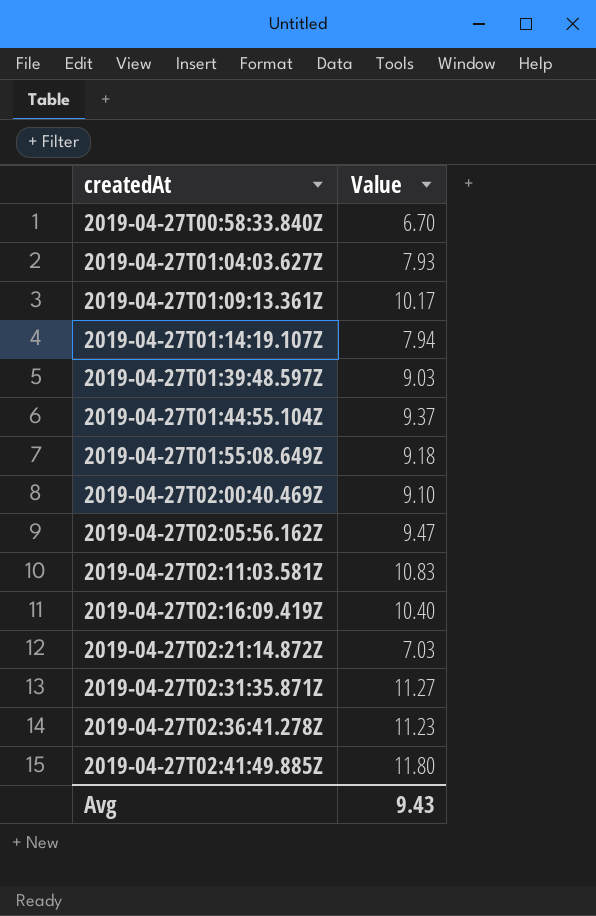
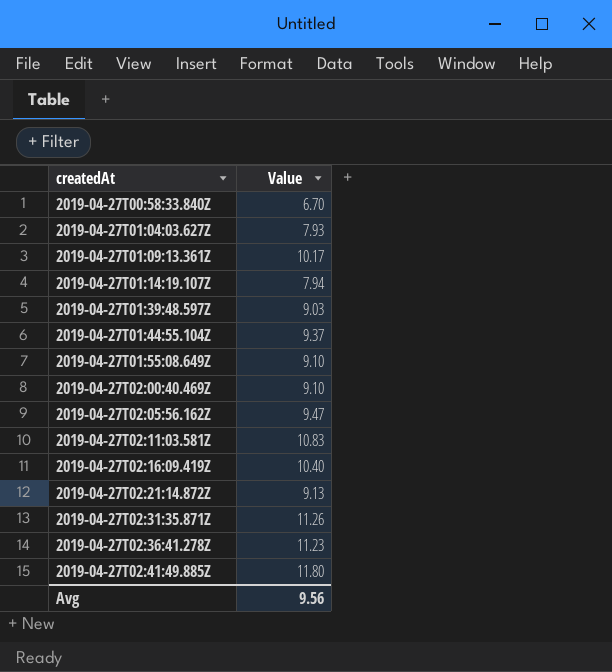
2019-04-27T01:55:08.649Z | Value: 9.18 -> 9.10
2019-04-27T02:21:14.872Z | Value: 7.03 -> 9.13
2019-04-27T02:31:35.871Z | Value: 11.27 -> 11.26
Avg | Value: 9.43 -> 9.56

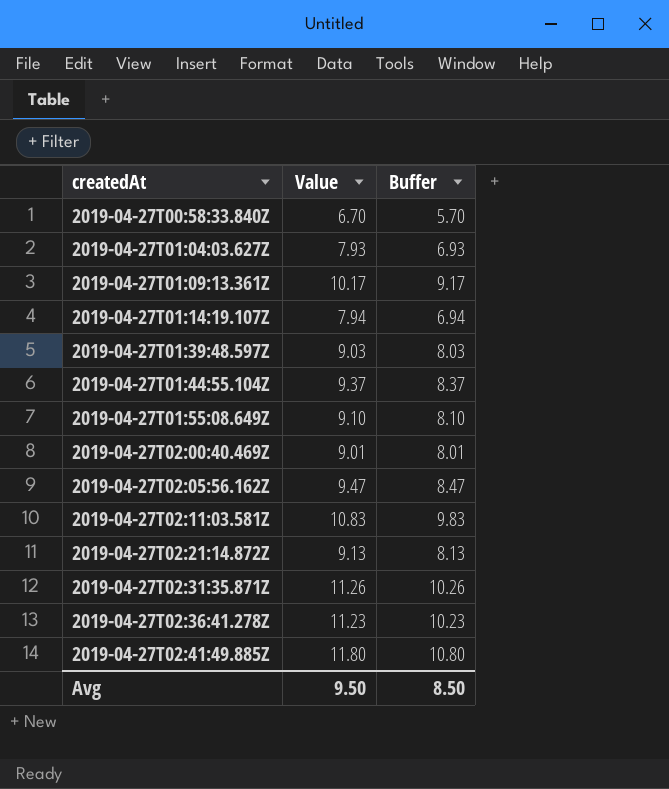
column Buffer | formula: none -> [Value] - 1
row 2019-04-27T02:16:09.419Z: 10.40 -> none
2019-04-27T02:00:40.469Z | Value: 9.10 -> 9.01
Avg | Value: 9.56 -> 9.50

